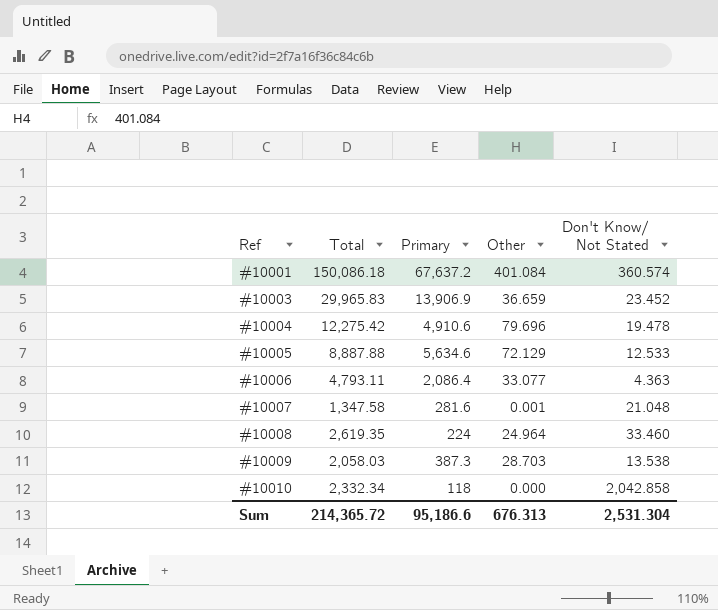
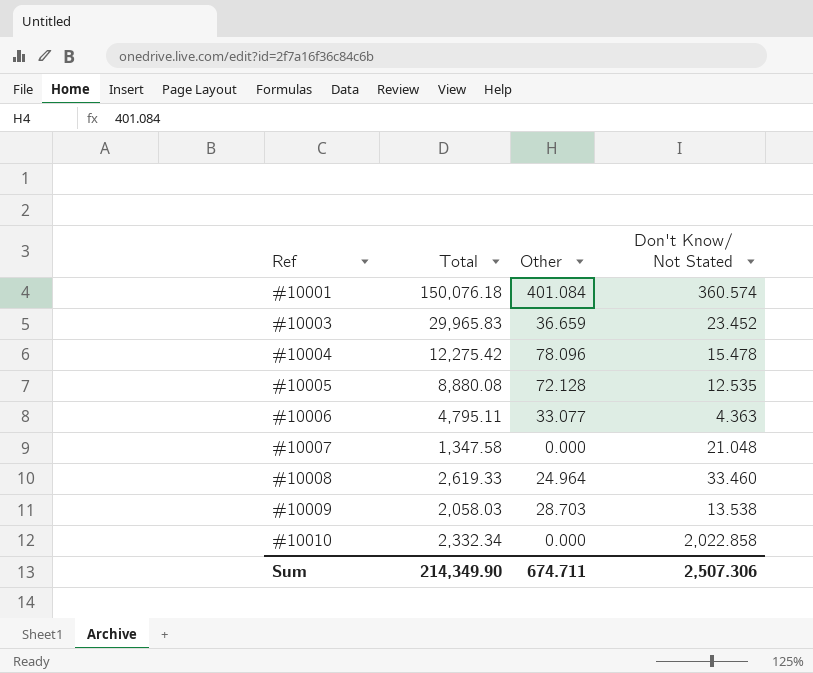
column Primary | position: 3 -> none
#10001 | Total: 150,086.18 -> 150,076.18
#10004 | Other: 79.696 -> 78.096
#10004 | Don't Know/ Not Stated: 19.478 -> 15.478
#10005 | Total: 8,887.88 -> 8,880.08
#10005 | Other: 72.129 -> 72.128
#10005 | Don't Know/ Not Stated: 12.533 -> 12.535
#10006 | Total: 4,793.11 -> 4,795.11
#10007 | Other: 0.001 -> 0.000
#10008 | Total: 2,619.35 -> 2,619.33
#10010 | Don't Know/ Not Stated: 2,042.858 -> 2,022.858
Sum | Total: 214,365.72 -> 214,349.90
Sum | Other: 676.313 -> 674.711
Sum | Don't Know/ Not Stated: 2,531.304 -> 2,507.306

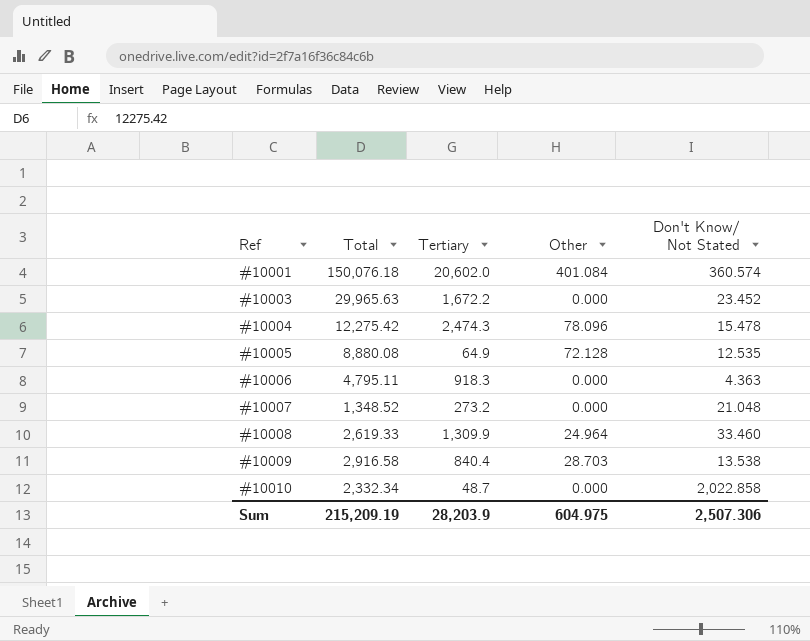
column Tertiary | position: none -> 3
#10003 | Total: 29,965.83 -> 29,965.63
#10003 | Other: 36.659 -> 0.000
#10006 | Other: 33.077 -> 0.000
#10007 | Total: 1,347.58 -> 1,348.52
#10009 | Total: 2,058.03 -> 2,916.58
Sum | Total: 214,349.90 -> 215,209.19
Sum | Other: 674.711 -> 604.975

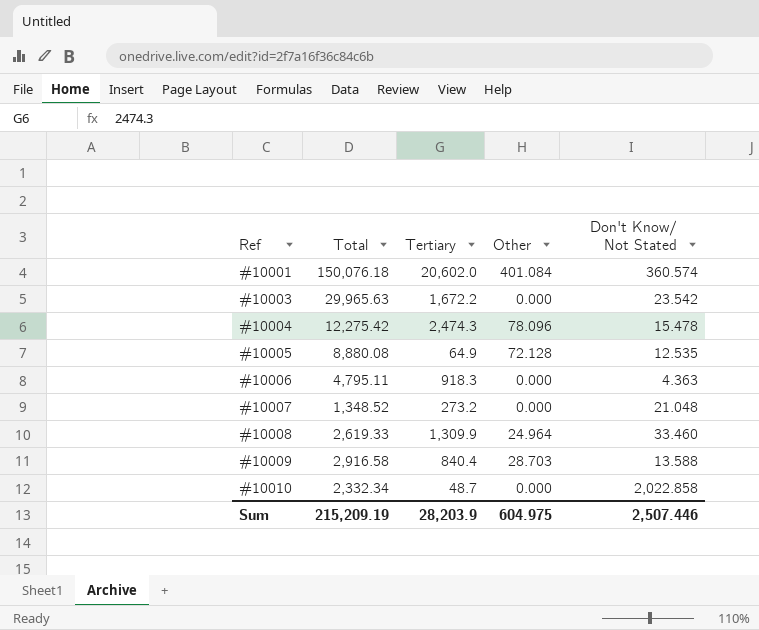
#10003 | Don't Know/ Not Stated: 23.452 -> 23.542
#10009 | Don't Know/ Not Stated: 13.538 -> 13.588
Sum | Don't Know/ Not Stated: 2,507.306 -> 2,507.446

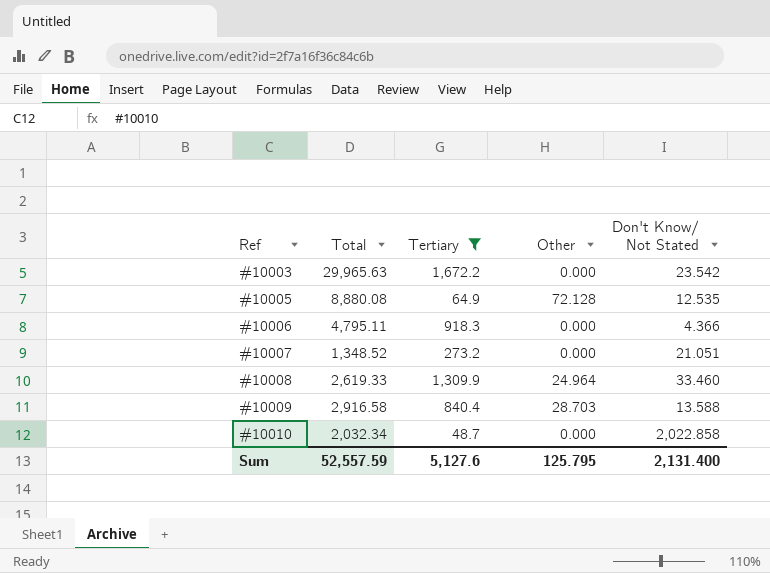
filter: none -> Tertiary <= 1,672.2
#10006 | Don't Know/ Not Stated: 4.363 -> 4.366
#10007 | Don't Know/ Not Stated: 21.048 -> 21.051
#10010 | Total: 2,332.34 -> 2,032.34
Sum | Total: 215,209.19 -> 52,557.59
Sum | Tertiary: 28,203.9 -> 5,127.6
Sum | Other: 604.975 -> 125.795
Sum | Don't Know/ Not Stated: 2,507.446 -> 2,131.400

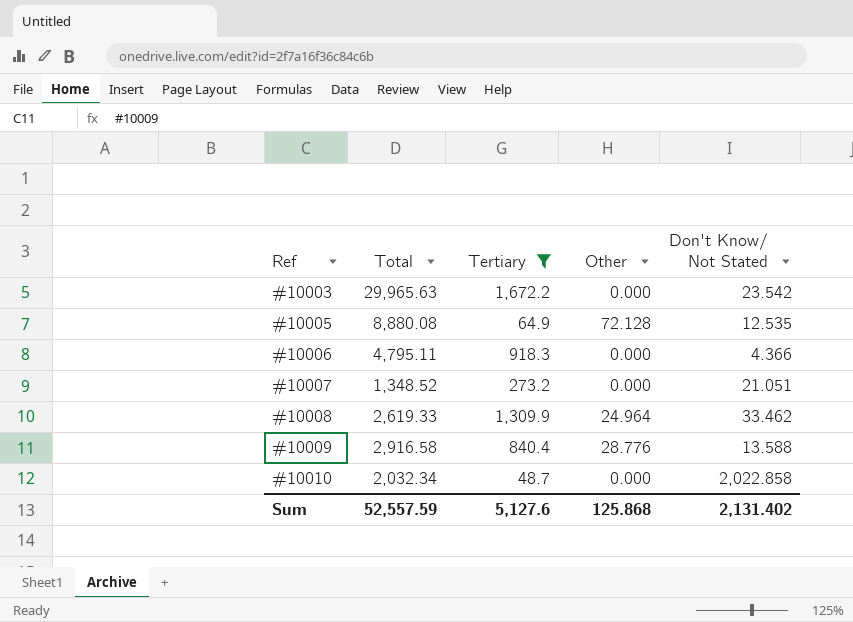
#10008 | Don't Know/ Not Stated: 33.460 -> 33.462
#10009 | Other: 28.703 -> 28.776
Sum | Other: 125.795 -> 125.868
Sum | Don't Know/ Not Stated: 2,131.400 -> 2,131.402

